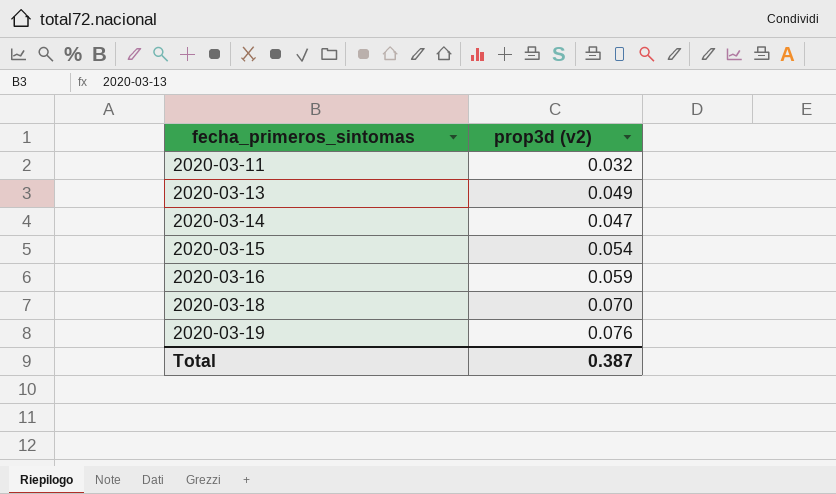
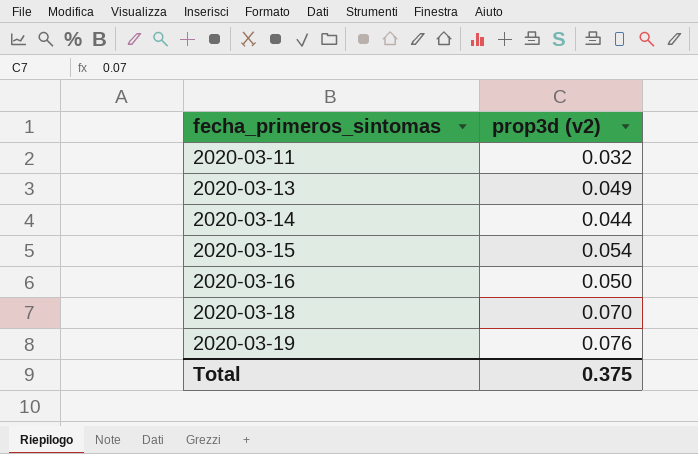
2020-03-14 | prop3d (v2): 0.047 -> 0.044
2020-03-16 | prop3d (v2): 0.059 -> 0.050
Total | prop3d (v2): 0.387 -> 0.375

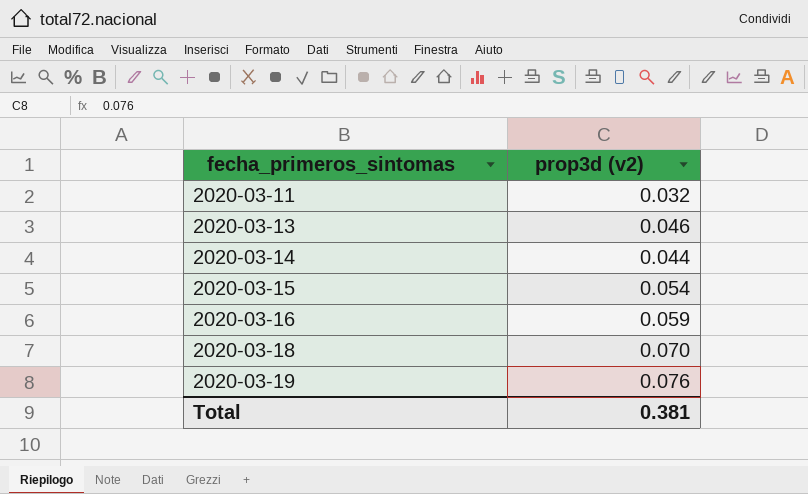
2020-03-13 | prop3d (v2): 0.049 -> 0.046
2020-03-16 | prop3d (v2): 0.050 -> 0.059
Total | prop3d (v2): 0.375 -> 0.381

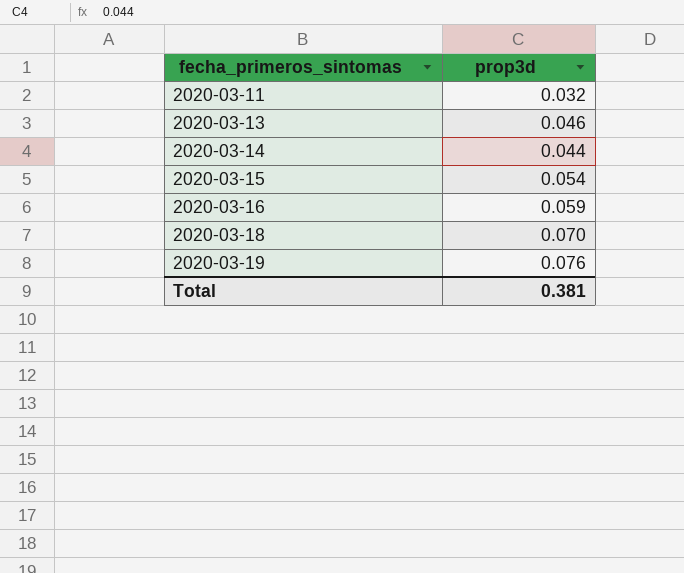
column name: prop3d (v2) -> prop3d

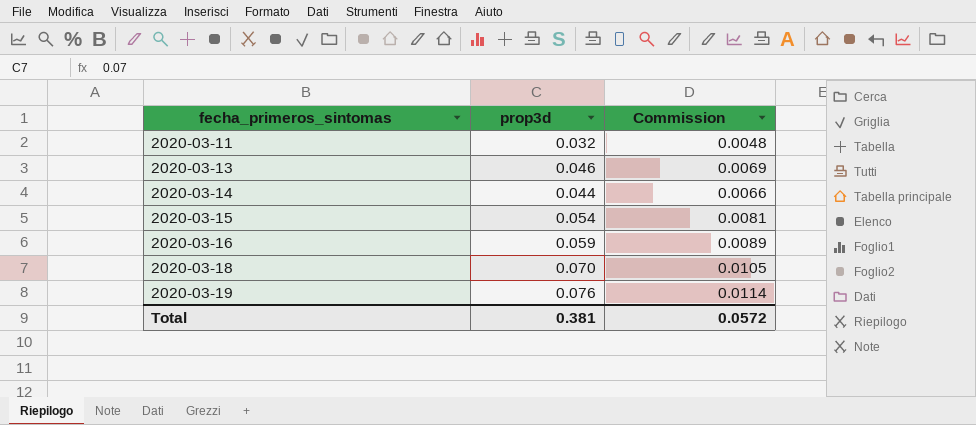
column Commission | formula: none -> [prop3d] * 0.15

